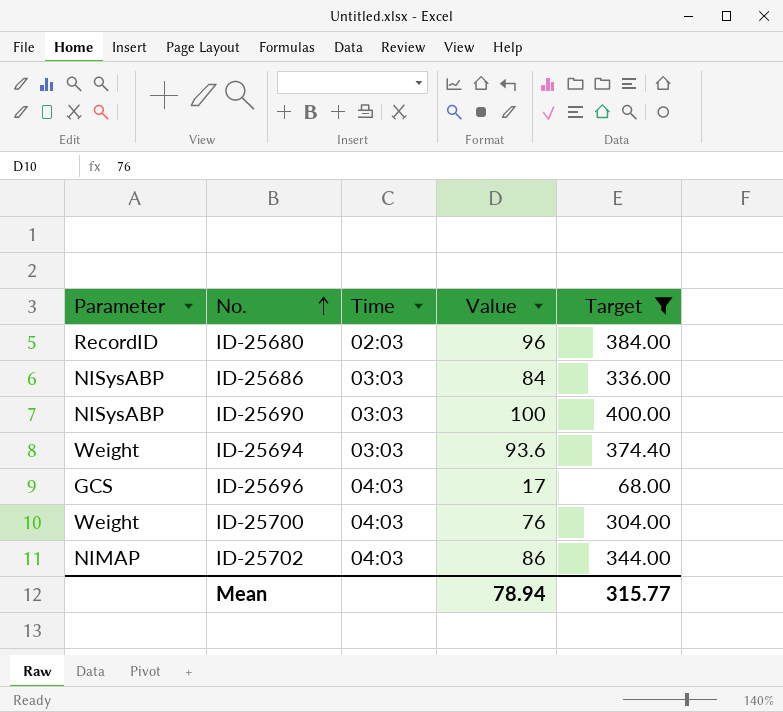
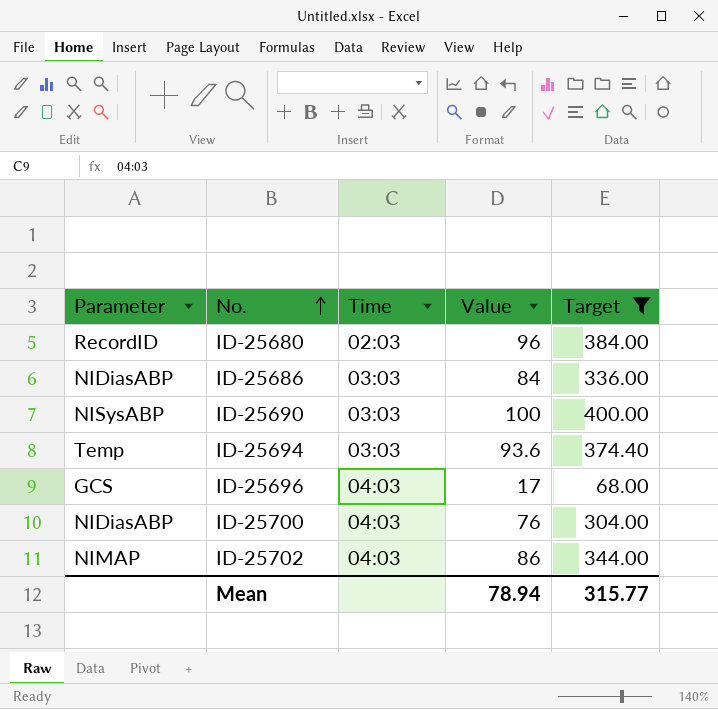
ID-25686 | Parameter: NISysABP -> NIDiasABP
ID-25694 | Parameter: Weight -> Temp
ID-25700 | Parameter: Weight -> NIDiasABP

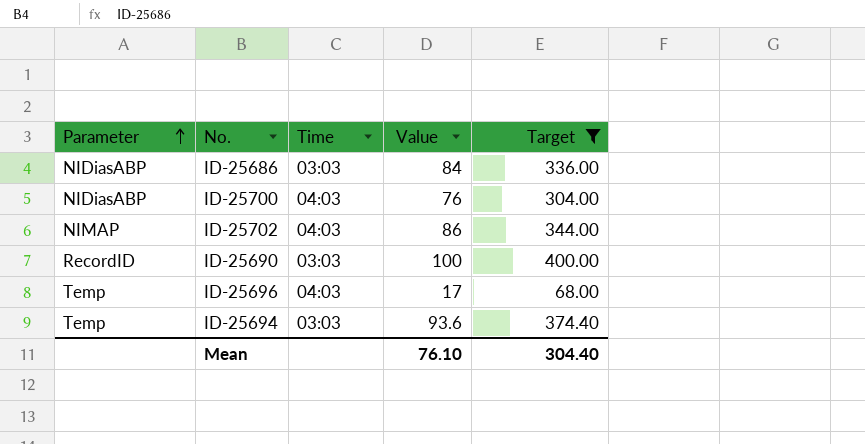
row order: No. ascending -> Parameter ascending
row ID-25680: RecordID | 02:03 | 96 | 384.00 -> none
ID-25690 | Parameter: NISysABP -> RecordID
ID-25696 | Parameter: GCS -> Temp
Mean | Value: 78.94 -> 76.10
Mean | Target: 315.77 -> 304.40

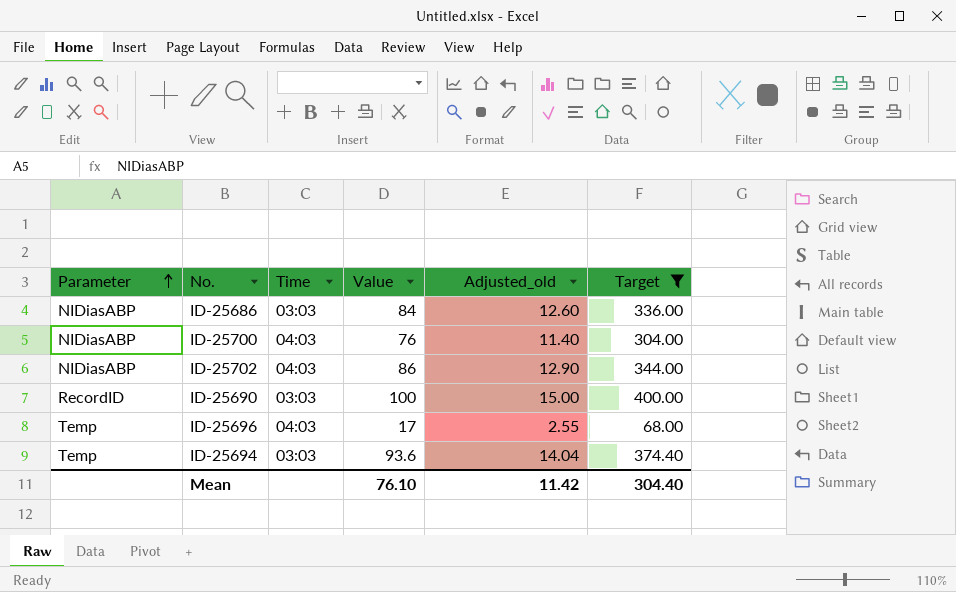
column Adjusted_old | formula: none -> [Value] * 0.15
ID-25702 | Parameter: NIMAP -> NIDiasABP

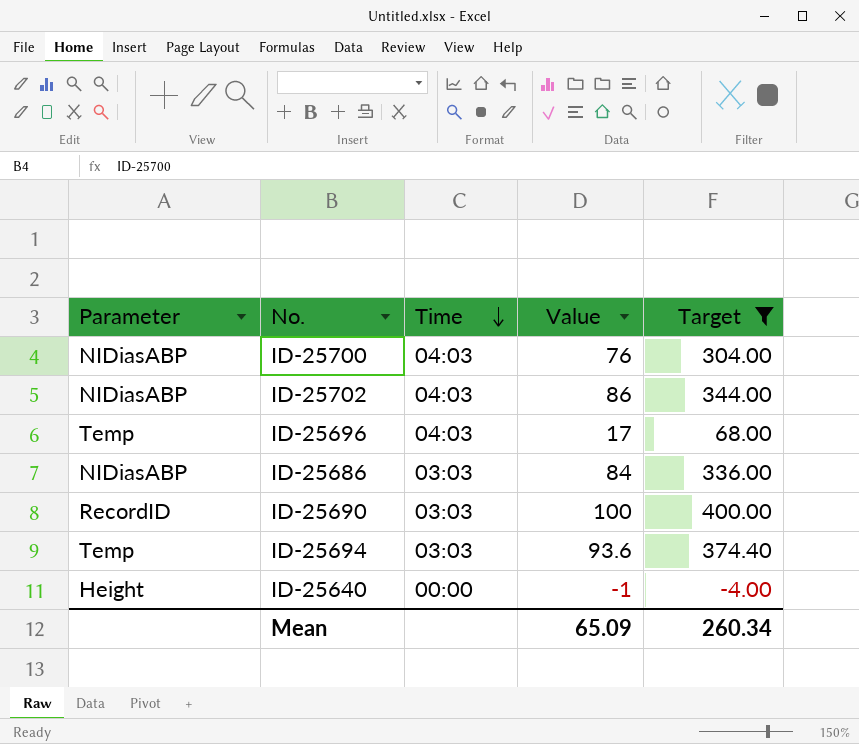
row order: Parameter ascending -> Time descending
column Adjusted_old | formula: [Value] * 0.15 -> none
row ID-25640: none -> Height | 00:00 | -1 | -4.00
Mean | Value: 76.10 -> 65.09
Mean | Target: 304.40 -> 260.34

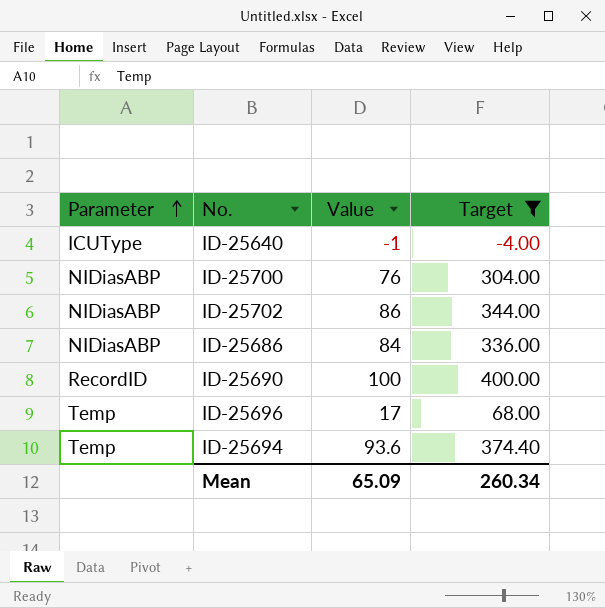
row order: Time descending -> Parameter ascending
column Time | position: 3 -> none
ID-25640 | Parameter: Height -> ICUType

